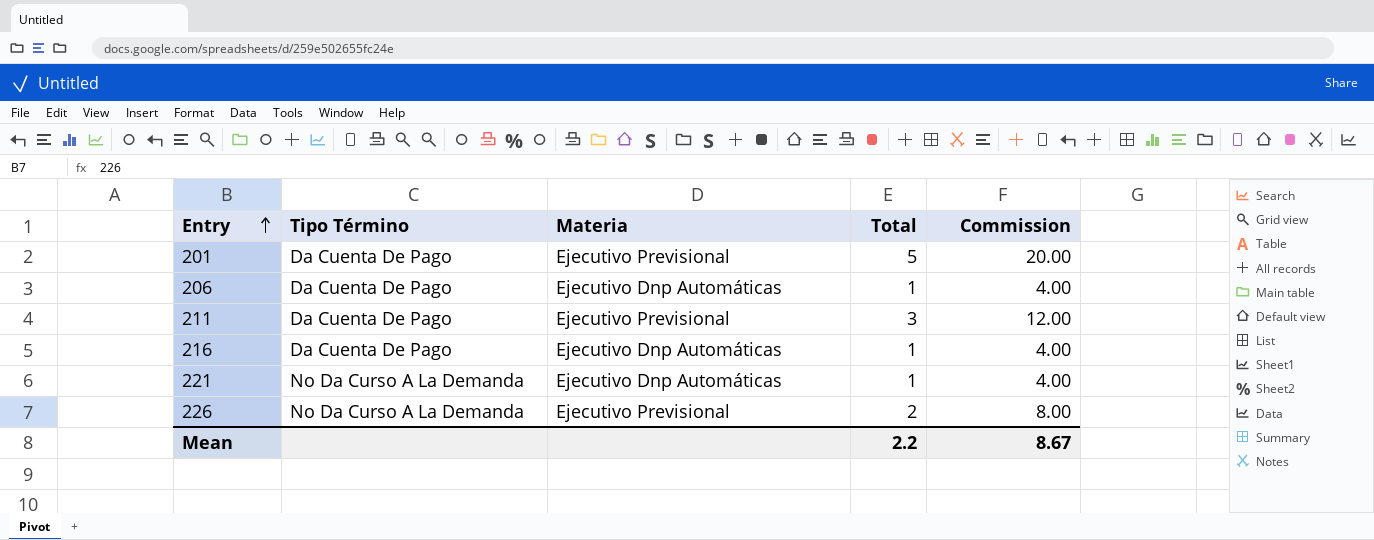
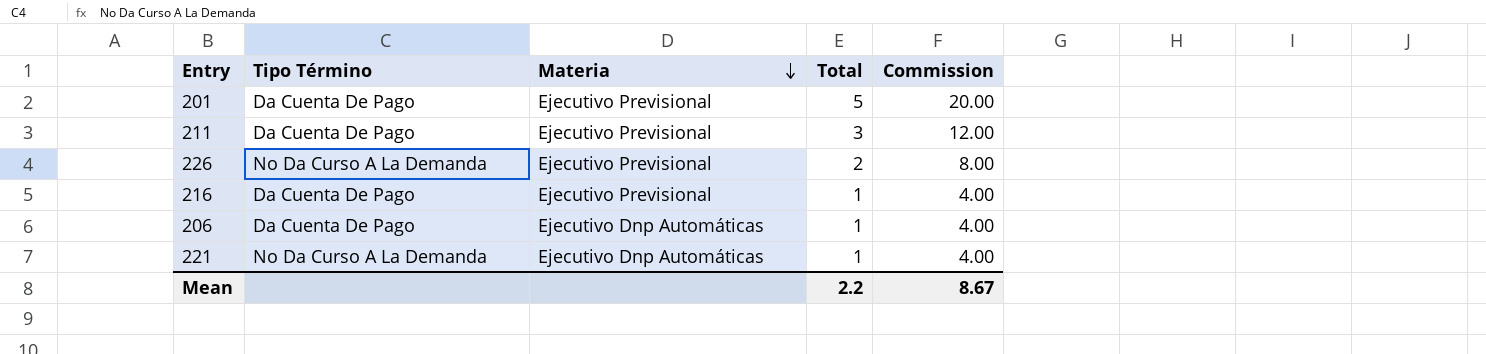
row order: Entry ascending -> Materia descending
216 | Materia: Ejecutivo Dnp Automáticas -> Ejecutivo Previsional

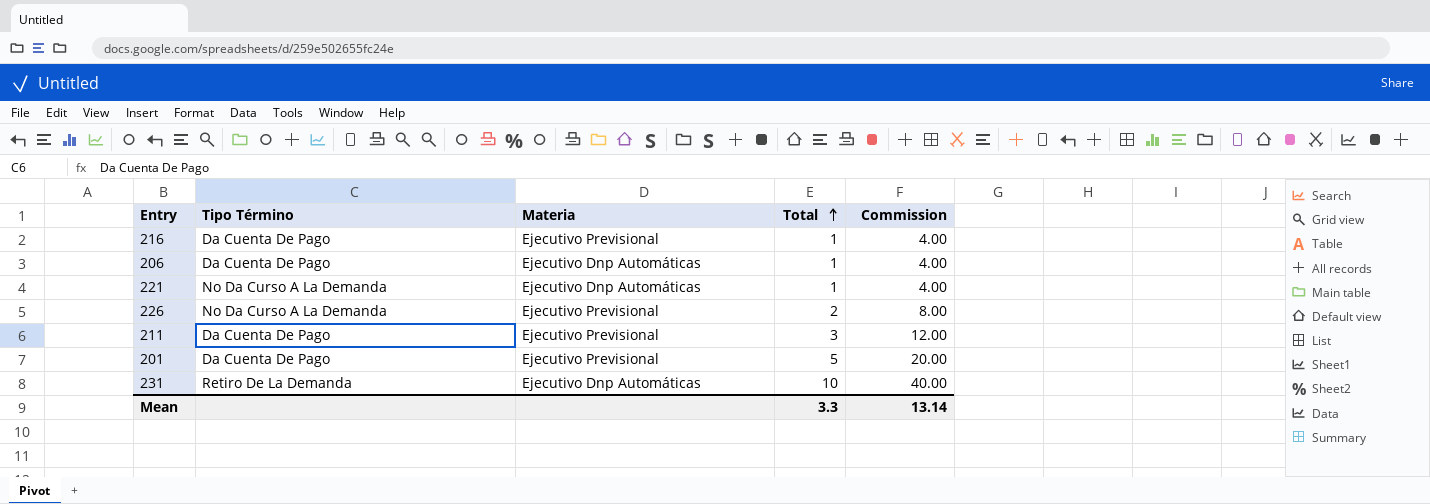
row order: Materia descending -> Total ascending
row 231: none -> Retiro De La Demanda | Ejecutivo Dnp Automáticas | 10 | 40.00
Mean | Total: 2.2 -> 3.3
Mean | Commission: 8.67 -> 13.14

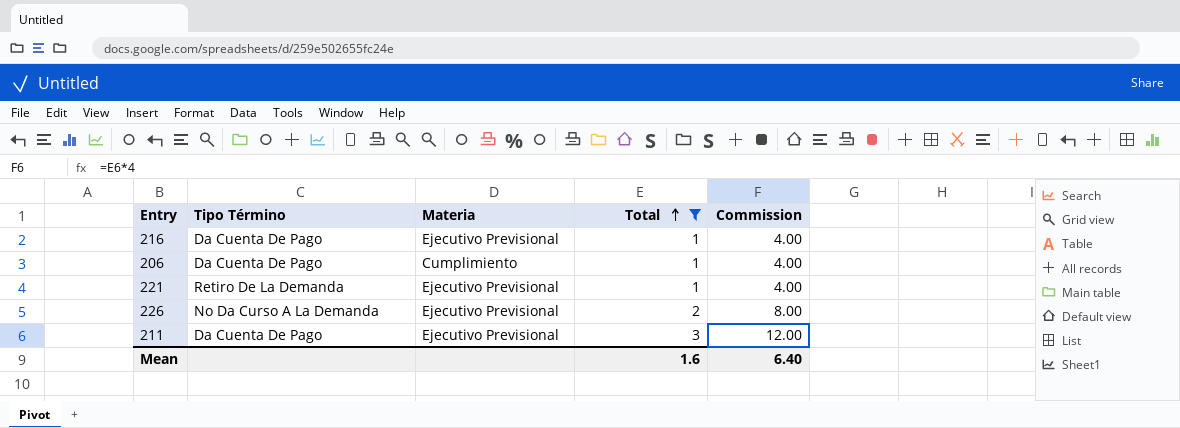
filter: none -> Total <= 3
206 | Materia: Ejecutivo Dnp Automáticas -> Cumplimiento
221 | Tipo Término: No Da Curso A La Demanda -> Retiro De La Demanda
221 | Materia: Ejecutivo Dnp Automáticas -> Ejecutivo Previsional
Mean | Total: 3.3 -> 1.6
Mean | Commission: 13.14 -> 6.40

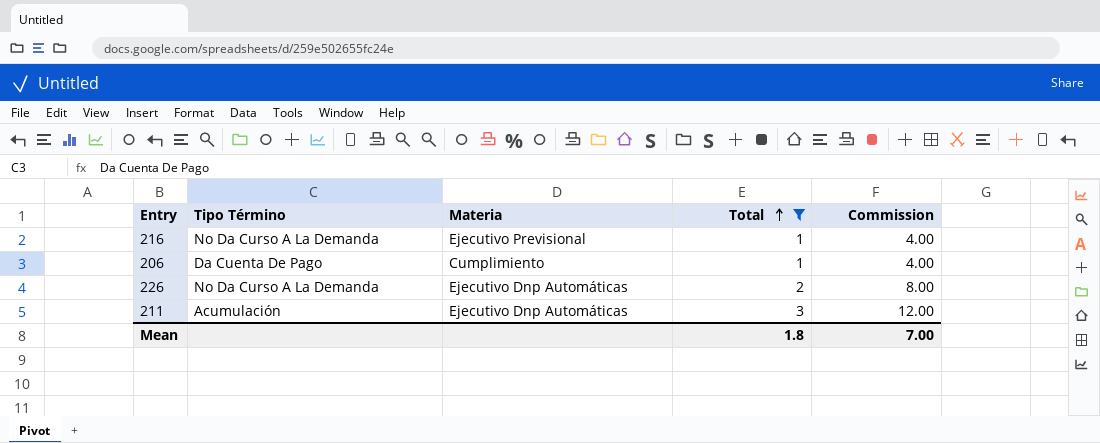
row 221: Retiro De La Demanda | Ejecutivo Previsional | 1 | 4.00 -> none
216 | Tipo Término: Da Cuenta De Pago -> No Da Curso A La Demanda
226 | Materia: Ejecutivo Previsional -> Ejecutivo Dnp Automáticas
211 | Tipo Término: Da Cuenta De Pago -> Acumulación
211 | Materia: Ejecutivo Previsional -> Ejecutivo Dnp Automáticas
Mean | Total: 1.6 -> 1.8
Mean | Commission: 6.40 -> 7.00

